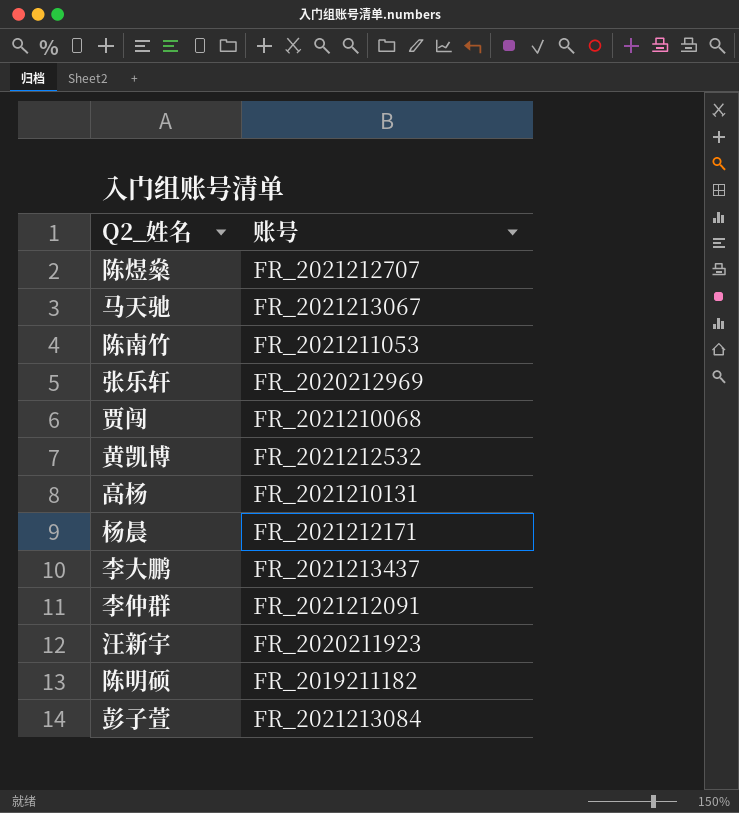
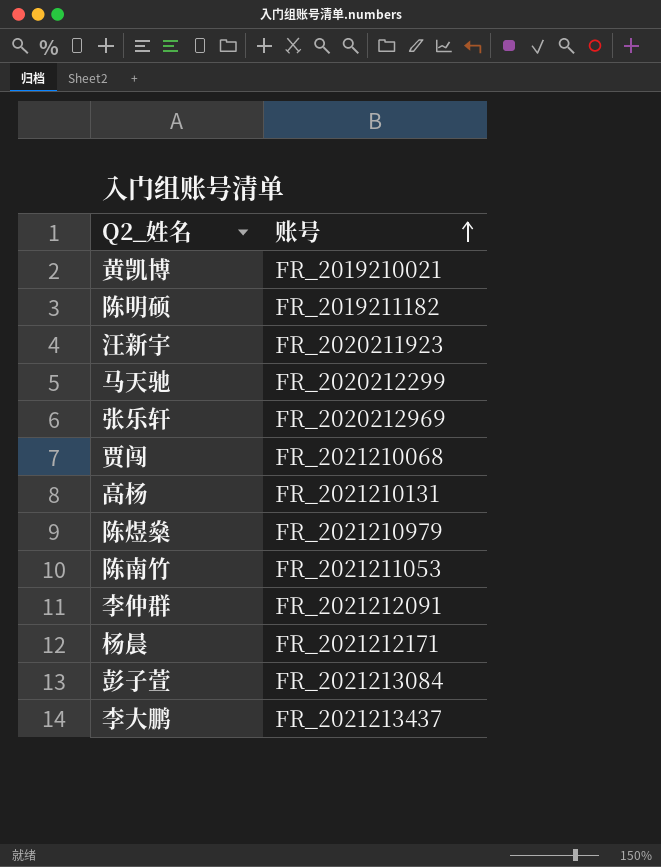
row order: none -> 账号 ascending
黄凯博 | 账号: FR_2021212532 -> FR_2019210021
马天驰 | 账号: FR_2021213067 -> FR_2020212299
陈煜燊 | 账号: FR_2021212707 -> FR_2021210979

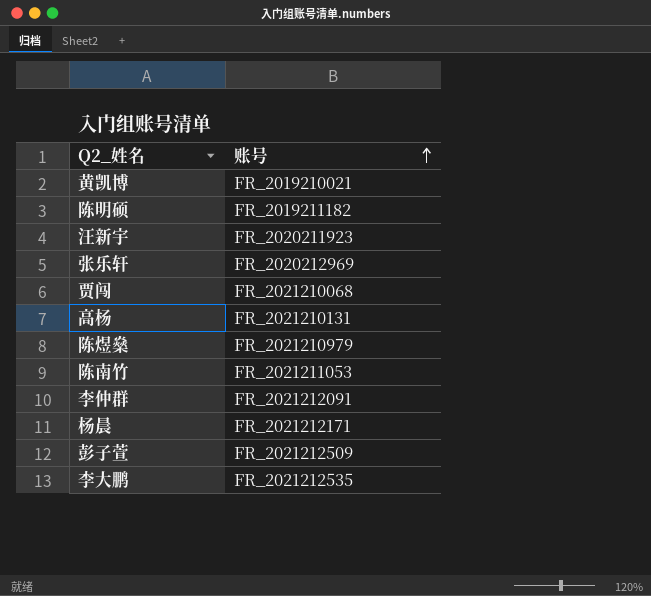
row 马天驰: FR_2020212299 -> none
彭子萱 | 账号: FR_2021213084 -> FR_2021212509
李大鹏 | 账号: FR_2021213437 -> FR_2021212535

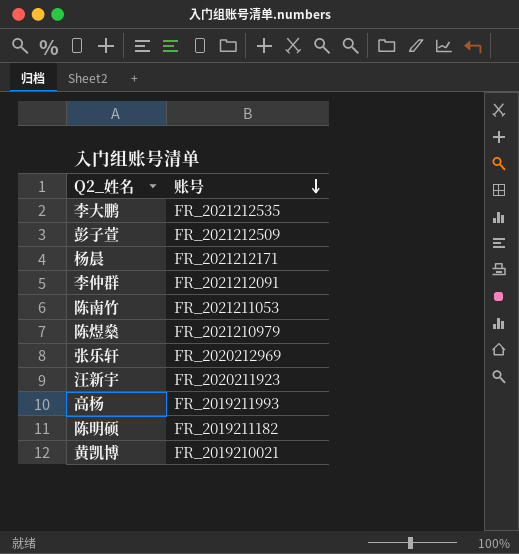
row order: 账号 ascending -> 账号 descending
row 贾闯: FR_2021210068 -> none
高杨 | 账号: FR_2021210131 -> FR_2019211993

